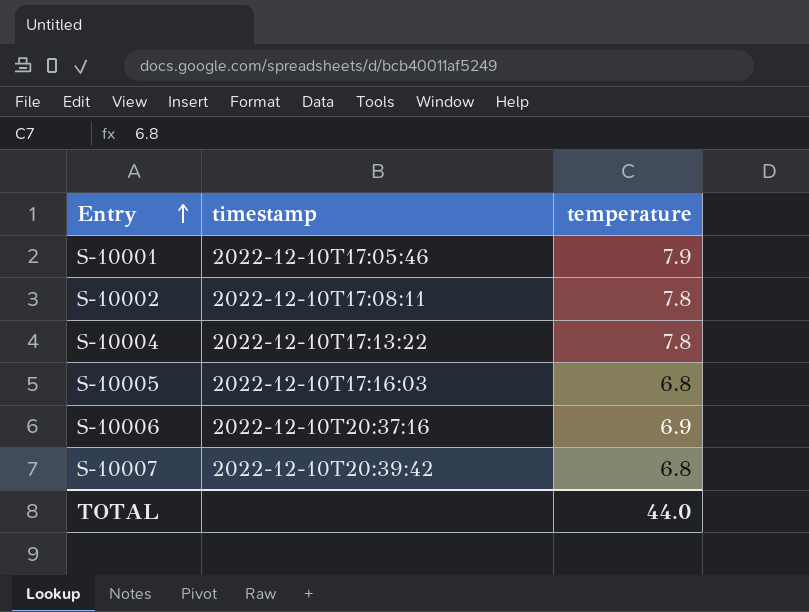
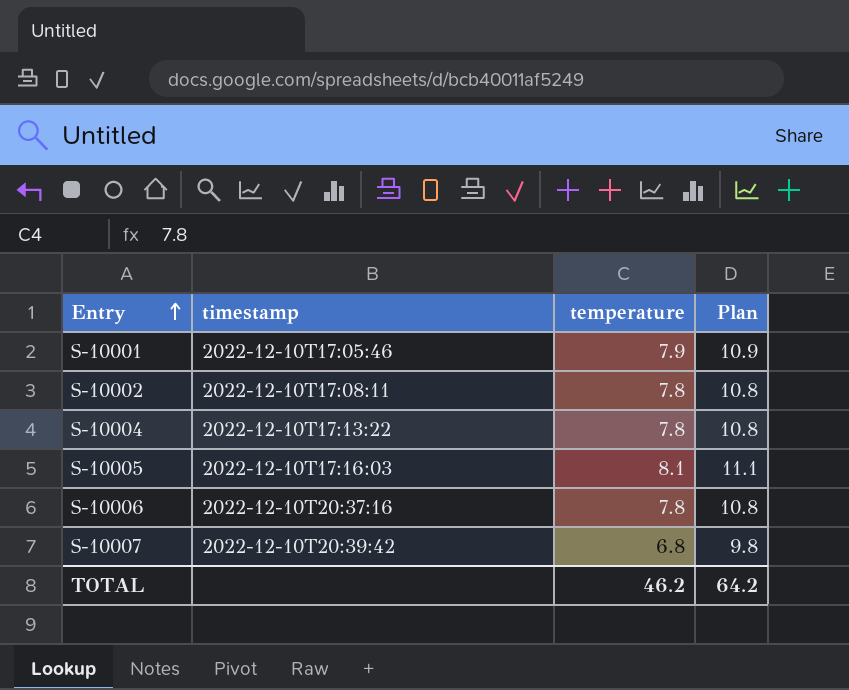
column Plan | formula: none -> [temperature] + 3
S-10005 | temperature: 6.8 -> 8.1
S-10006 | temperature: 6.9 -> 7.8
TOTAL | temperature: 44.0 -> 46.2

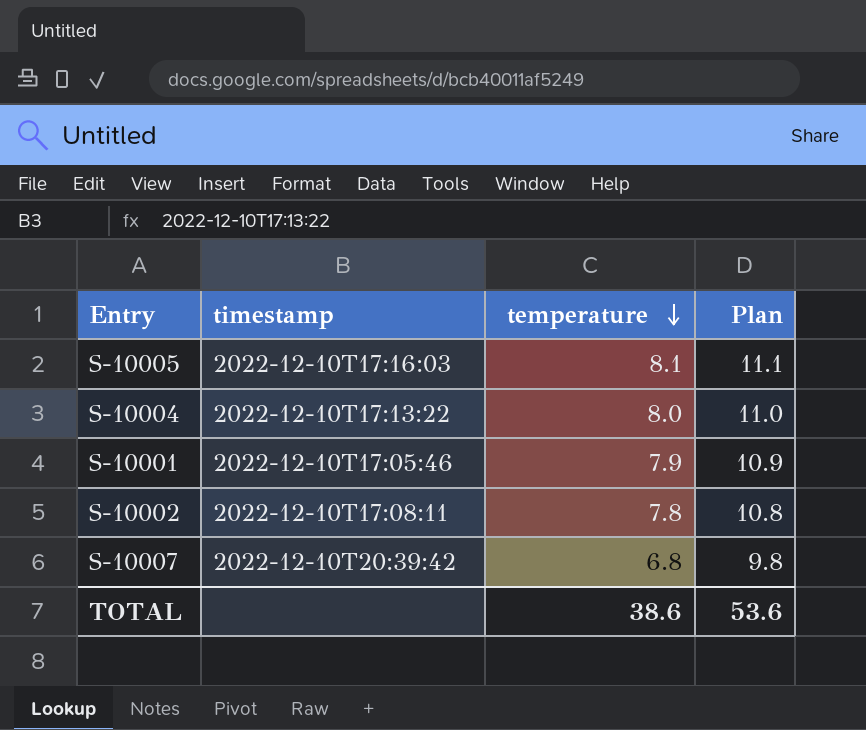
row order: Entry ascending -> temperature descending
row S-10006: 2022-12-10T20:37:16 | 7.8 | 10.8 -> none
S-10004 | temperature: 7.8 -> 8.0
S-10004 | Plan: 10.8 -> 11.0
TOTAL | temperature: 46.2 -> 38.6
TOTAL | Plan: 64.2 -> 53.6

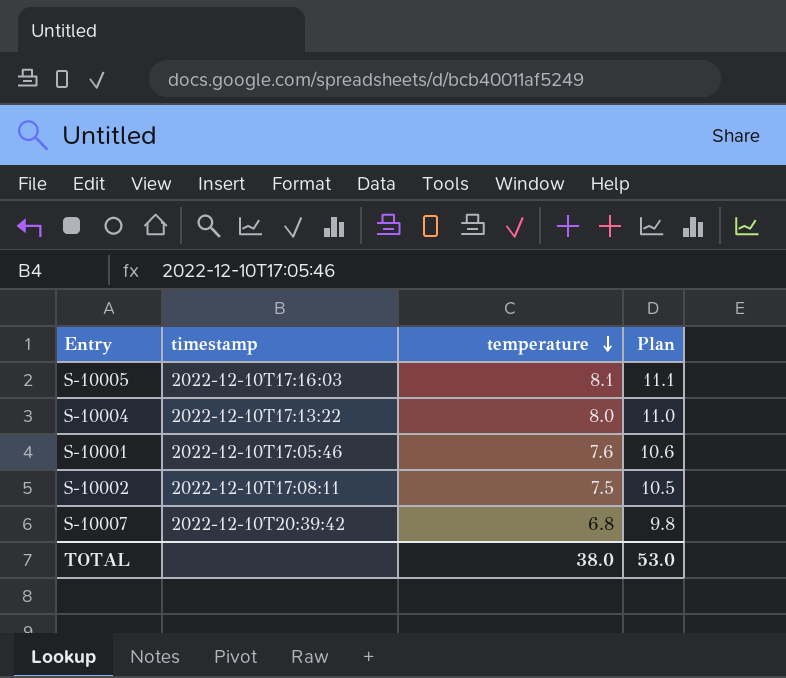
S-10001 | temperature: 7.9 -> 7.6
S-10001 | Plan: 10.9 -> 10.6
S-10002 | temperature: 7.8 -> 7.5
S-10002 | Plan: 10.8 -> 10.5
TOTAL | temperature: 38.6 -> 38.0
TOTAL | Plan: 53.6 -> 53.0

